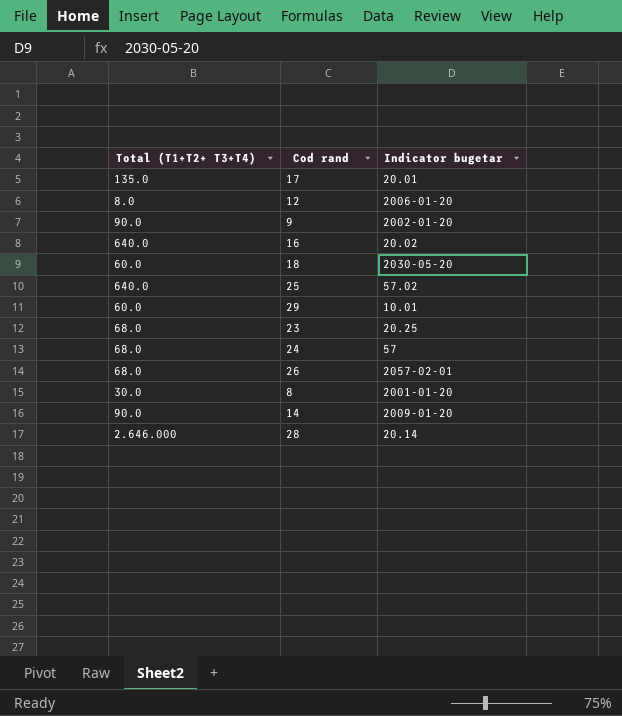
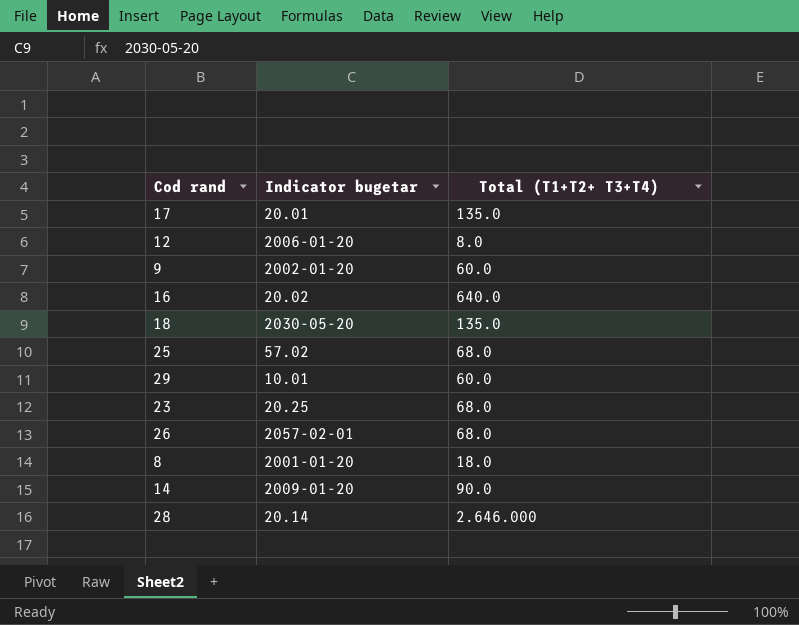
column Total (T1+T2+ T3+T4) | position: 1 -> 3
row 24: 68.0 | 57 -> none
9 | Total (T1+T2+ T3+T4): 90.0 -> 60.0
18 | Total (T1+T2+ T3+T4): 60.0 -> 135.0
25 | Total (T1+T2+ T3+T4): 640.0 -> 68.0
8 | Total (T1+T2+ T3+T4): 30.0 -> 18.0

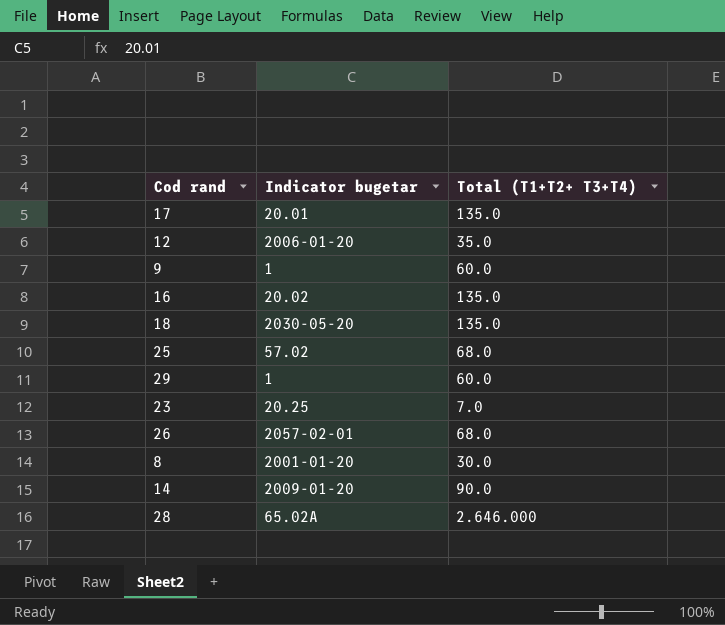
12 | Total (T1+T2+ T3+T4): 8.0 -> 35.0
9 | Indicator bugetar: 2002-01-20 -> 1
16 | Total (T1+T2+ T3+T4): 640.0 -> 135.0
29 | Indicator bugetar: 10.01 -> 1
23 | Total (T1+T2+ T3+T4): 68.0 -> 7.0
8 | Total (T1+T2+ T3+T4): 18.0 -> 30.0
28 | Indicator bugetar: 20.14 -> 65.02A

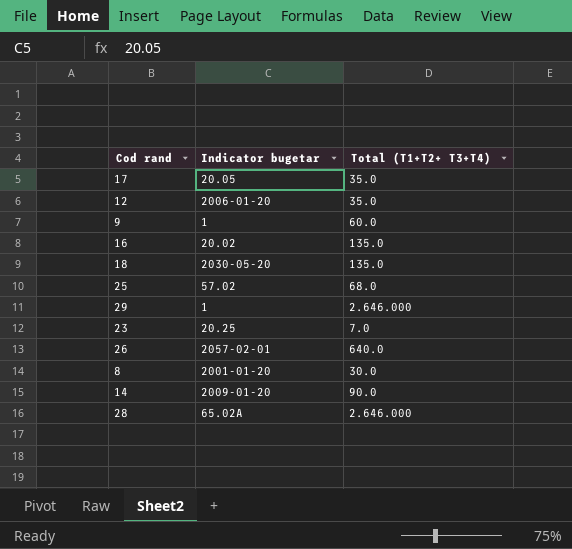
17 | Indicator bugetar: 20.01 -> 20.05
17 | Total (T1+T2+ T3+T4): 135.0 -> 35.0
29 | Total (T1+T2+ T3+T4): 60.0 -> 2.646.000
26 | Total (T1+T2+ T3+T4): 68.0 -> 640.0

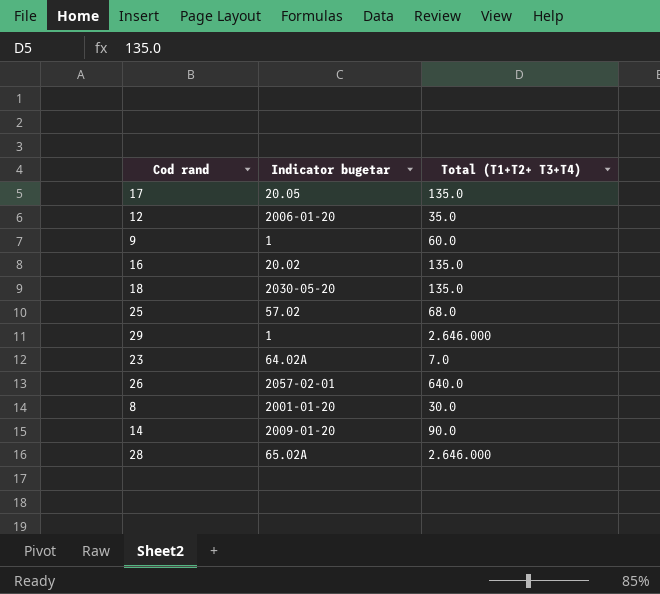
17 | Total (T1+T2+ T3+T4): 35.0 -> 135.0
23 | Indicator bugetar: 20.25 -> 64.02A

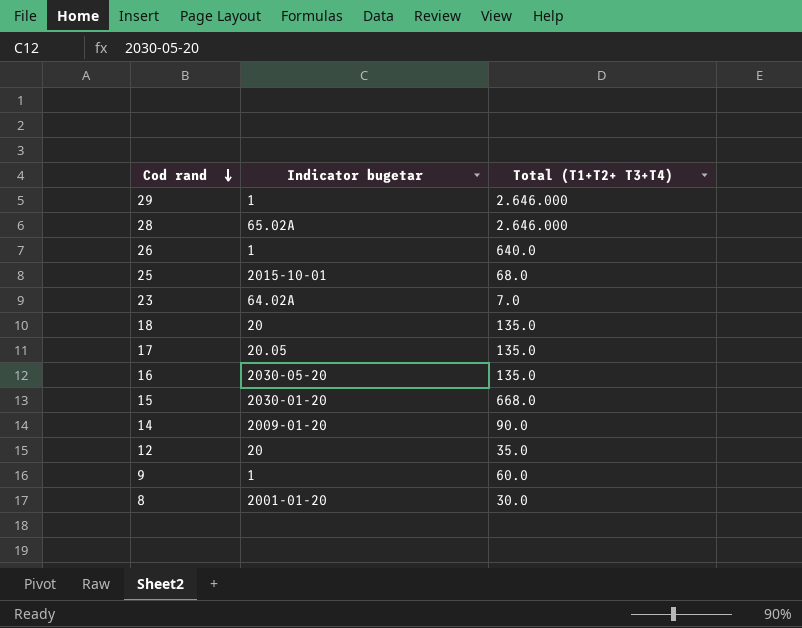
row order: none -> Cod rand descending
26 | Indicator bugetar: 2057-02-01 -> 1
25 | Indicator bugetar: 57.02 -> 2015-10-01
18 | Indicator bugetar: 2030-05-20 -> 20
16 | Indicator bugetar: 20.02 -> 2030-05-20
row 15: none -> 2030-01-20 | 668.0
12 | Indicator bugetar: 2006-01-20 -> 20

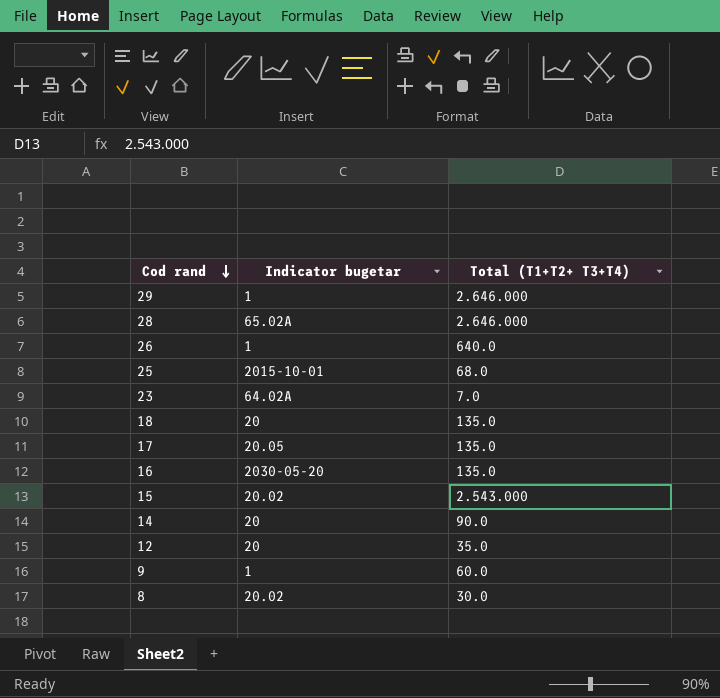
15 | Indicator bugetar: 2030-01-20 -> 20.02
15 | Total (T1+T2+ T3+T4): 668.0 -> 2.543.000
14 | Indicator bugetar: 2009-01-20 -> 20
8 | Indicator bugetar: 2001-01-20 -> 20.02

